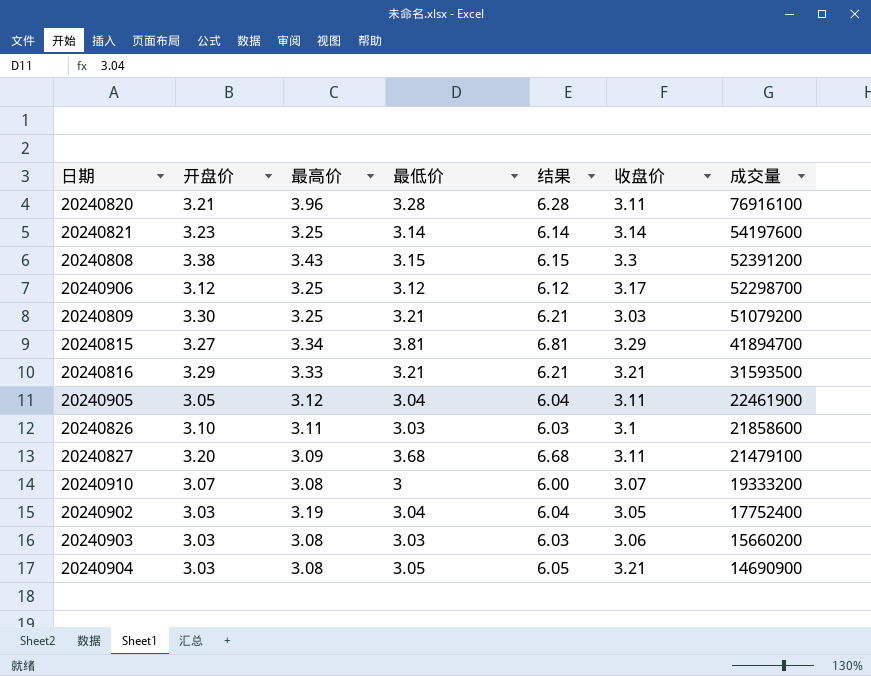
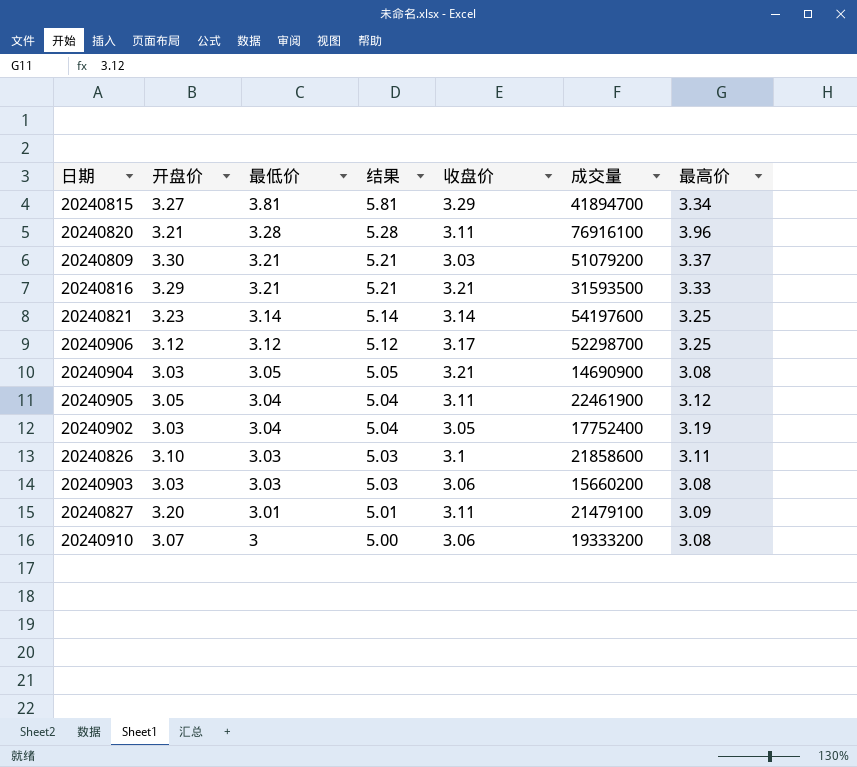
row order: 成交量 descending -> 最低价 descending
column 结果 | formula: [最低价] + 3 -> [最低价] + 2
column 最高价 | position: 3 -> 7
row 20240808: 3.38 | 3.43 | 3.15 | 6.15 | 3.3 | 52391200 -> none
20240809 | 最高价: 3.25 -> 3.37
20240827 | 最低价: 3.68 -> 3.01
20240910 | 收盘价: 3.07 -> 3.06

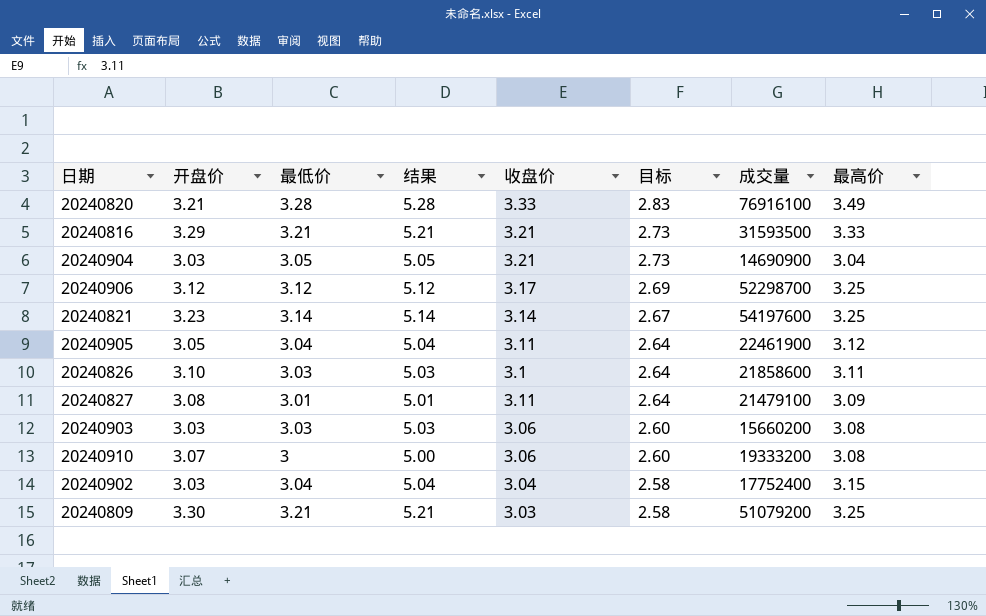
row order: 最低价 descending -> 目标 descending
column 目标 | formula: none -> [收盘价] * 0.85
row 20240815: 3.27 | 3.81 | 5.81 | 3.29 | 41894700 | 3.34 -> none
20240820 | 收盘价: 3.11 -> 3.33
20240820 | 最高价: 3.96 -> 3.49
20240904 | 最高价: 3.08 -> 3.04
20240827 | 开盘价: 3.20 -> 3.08
20240902 | 收盘价: 3.05 -> 3.04
20240902 | 最高价: 3.19 -> 3.15
20240809 | 最高价: 3.37 -> 3.25

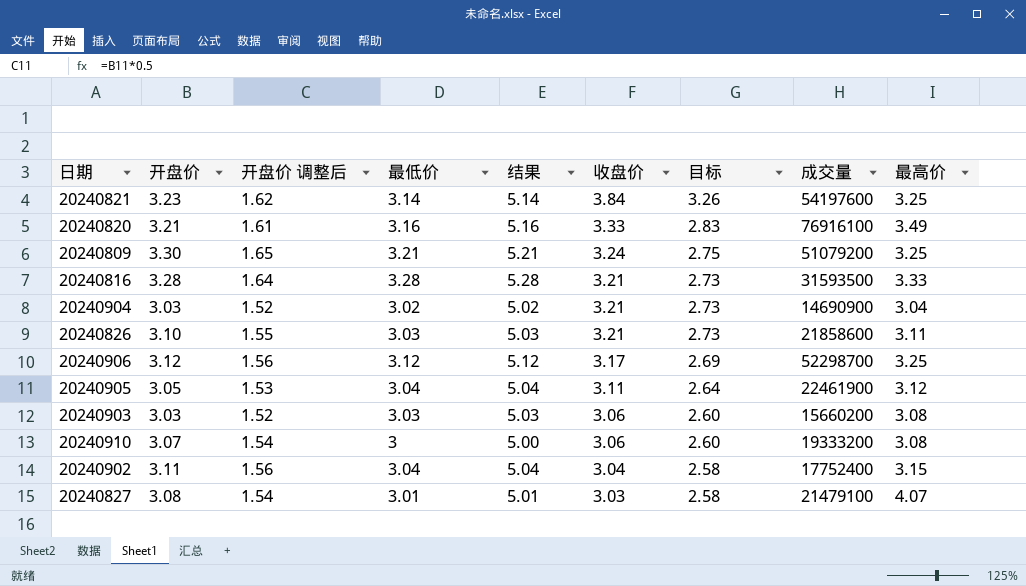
row order: 目标 descending -> 收盘价 descending
column 开盘价 调整后 | formula: none -> [开盘价] * 0.5
20240821 | 收盘价: 3.14 -> 3.84
20240821 | 目标: 2.67 -> 3.26
20240820 | 最低价: 3.28 -> 3.16
20240820 | 结果: 5.28 -> 5.16
20240809 | 收盘价: 3.03 -> 3.24
20240809 | 目标: 2.58 -> 2.75
20240816 | 开盘价: 3.29 -> 3.28
20240816 | 最低价: 3.21 -> 3.28
20240816 | 结果: 5.21 -> 5.28
20240904 | 最低价: 3.05 -> 3.02
20240904 | 结果: 5.05 -> 5.02
20240826 | 收盘价: 3.1 -> 3.21
20240826 | 目标: 2.64 -> 2.73
20240902 | 开盘价: 3.03 -> 3.11
20240827 | 收盘价: 3.11 -> 3.03
20240827 | 目标: 2.64 -> 2.58
20240827 | 最高价: 3.09 -> 4.07

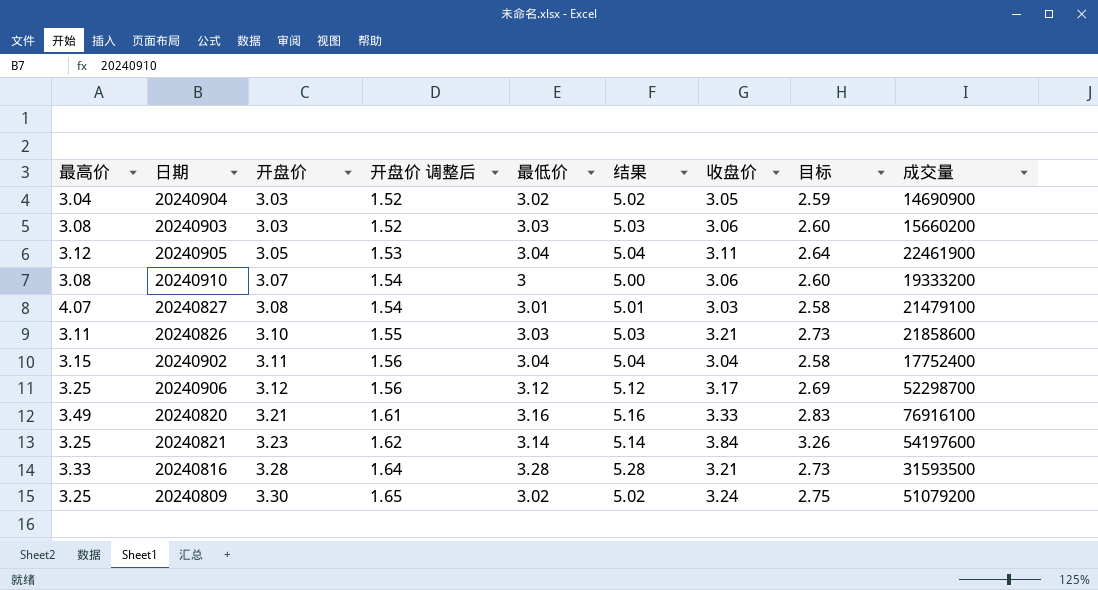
row order: 收盘价 descending -> 开盘价 ascending
column 最高价 | position: 9 -> 1
20240904 | 收盘价: 3.21 -> 3.05
20240904 | 目标: 2.73 -> 2.59
20240809 | 最低价: 3.21 -> 3.02
20240809 | 结果: 5.21 -> 5.02

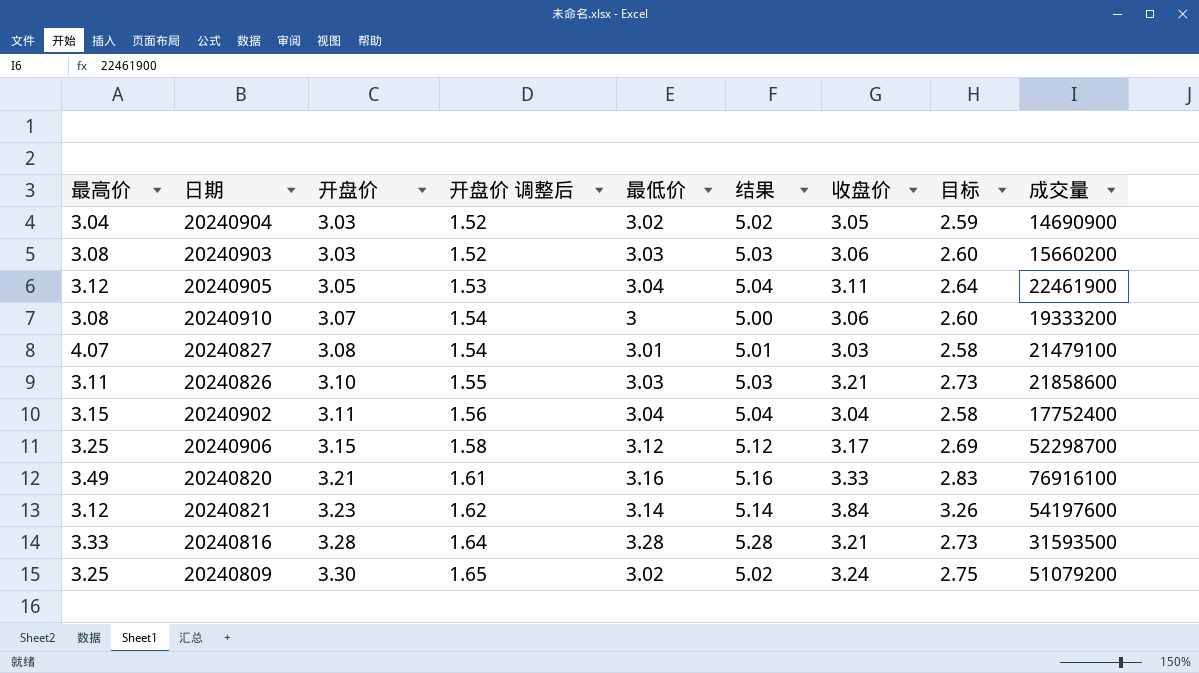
20240906 | 开盘价: 3.12 -> 3.15
20240906 | 开盘价 调整后: 1.56 -> 1.58
20240821 | 最高价: 3.25 -> 3.12

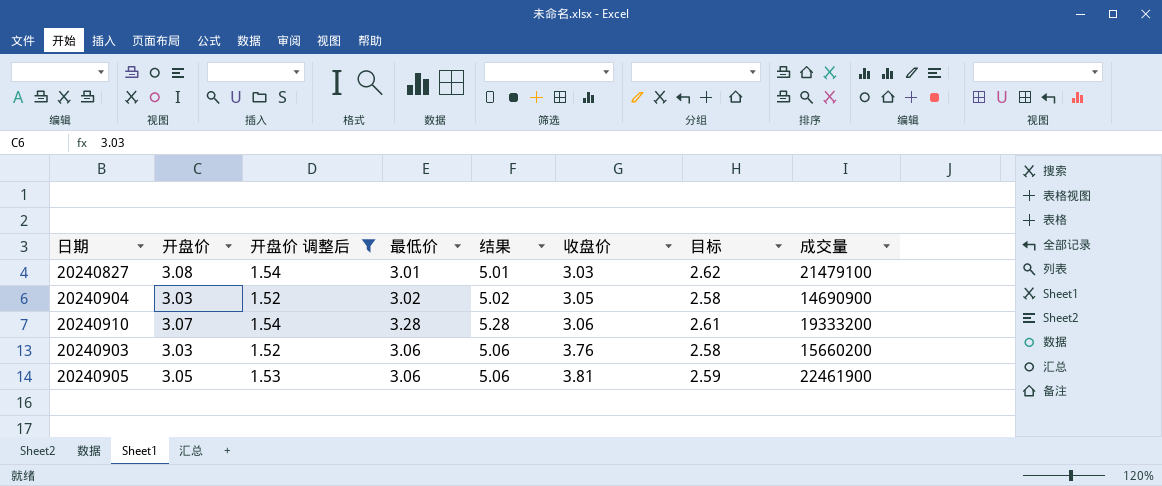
filter: none -> 开盘价 调整后 <= 1.54
row order: 开盘价 ascending -> 收盘价 ascending
column 最高价 | position: 1 -> none
column 目标 | formula: [收盘价] * 0.85 -> [开盘价] * 0.85
20240910 | 最低价: 3 -> 3.28
20240910 | 结果: 5.00 -> 5.28
20240903 | 最低价: 3.03 -> 3.06
20240903 | 结果: 5.03 -> 5.06
20240903 | 收盘价: 3.06 -> 3.76
20240905 | 最低价: 3.04 -> 3.06
20240905 | 结果: 5.04 -> 5.06
20240905 | 收盘价: 3.11 -> 3.81

